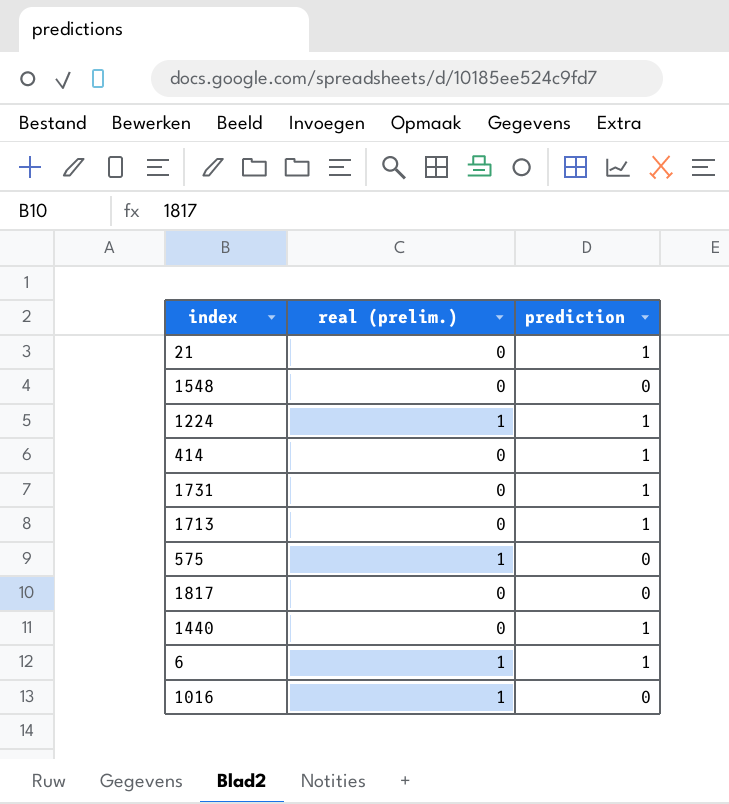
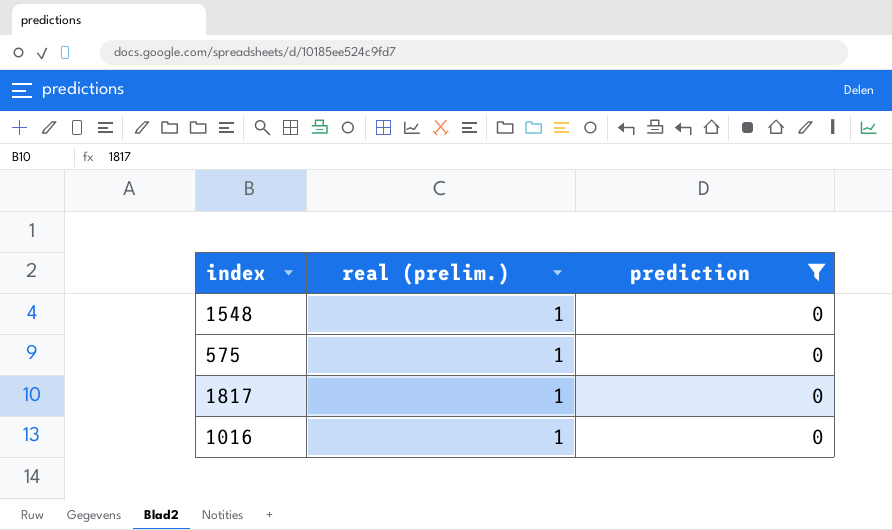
filter: none -> prediction = 0
1548 | real (prelim.): 0 -> 1
1817 | real (prelim.): 0 -> 1

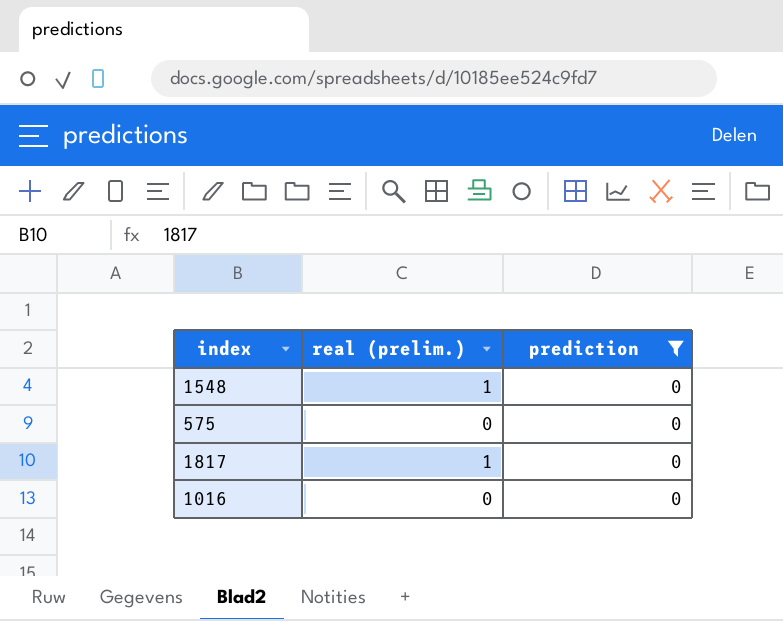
575 | real (prelim.): 1 -> 0
1016 | real (prelim.): 1 -> 0

